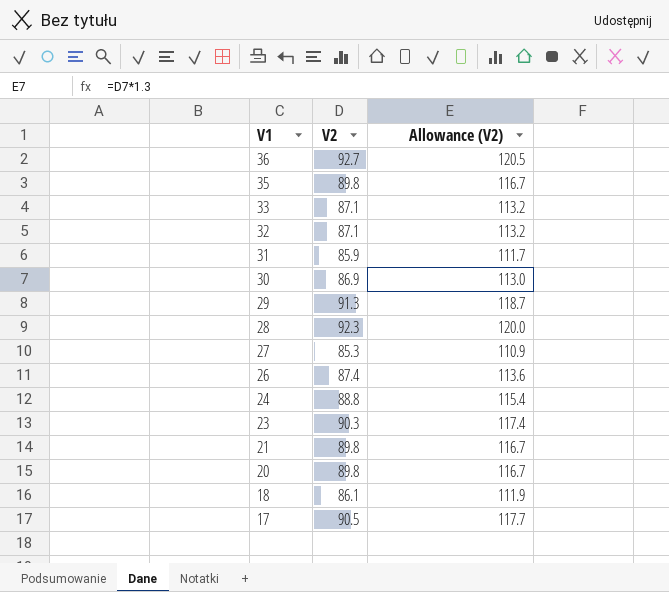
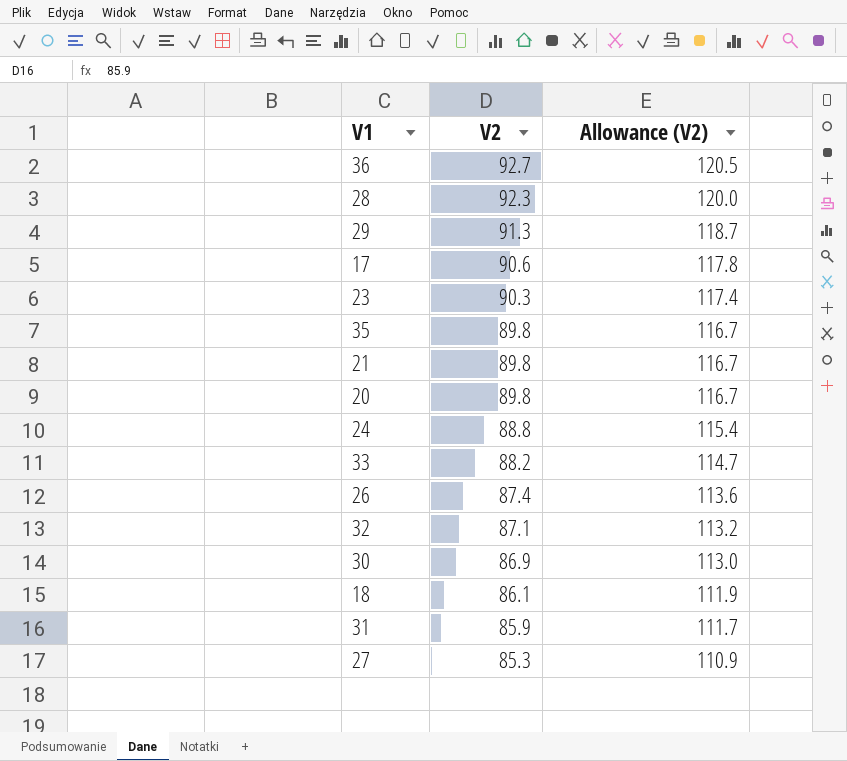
row order: V1 descending -> V2 descending
17 | V2: 90.5 -> 90.6
17 | Allowance (V2): 117.7 -> 117.8
33 | V2: 87.1 -> 88.2
33 | Allowance (V2): 113.2 -> 114.7

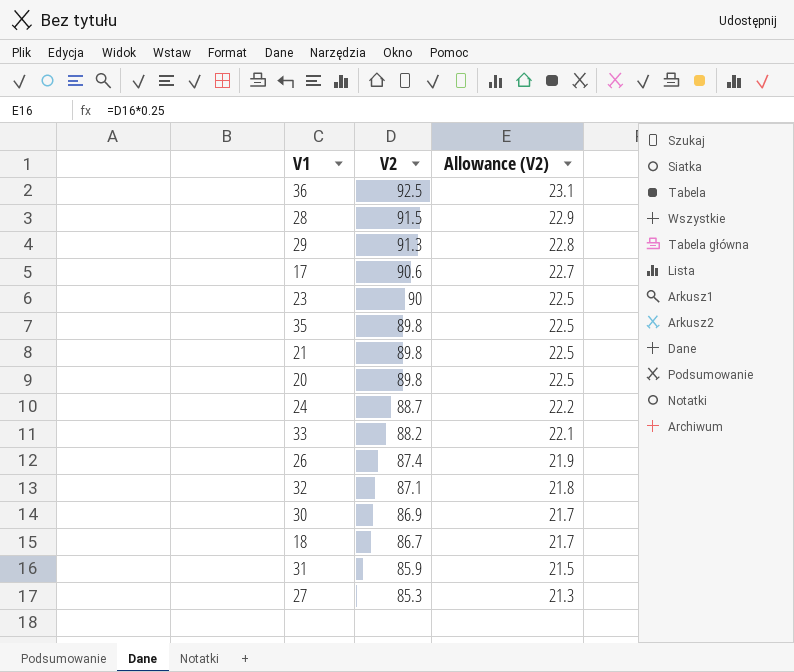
column Allowance (V2) | formula: [V2] * 1.3 -> [V2] * 0.25
36 | V2: 92.7 -> 92.5
28 | V2: 92.3 -> 91.5
23 | V2: 90.3 -> 90
24 | V2: 88.8 -> 88.7
18 | V2: 86.1 -> 86.7

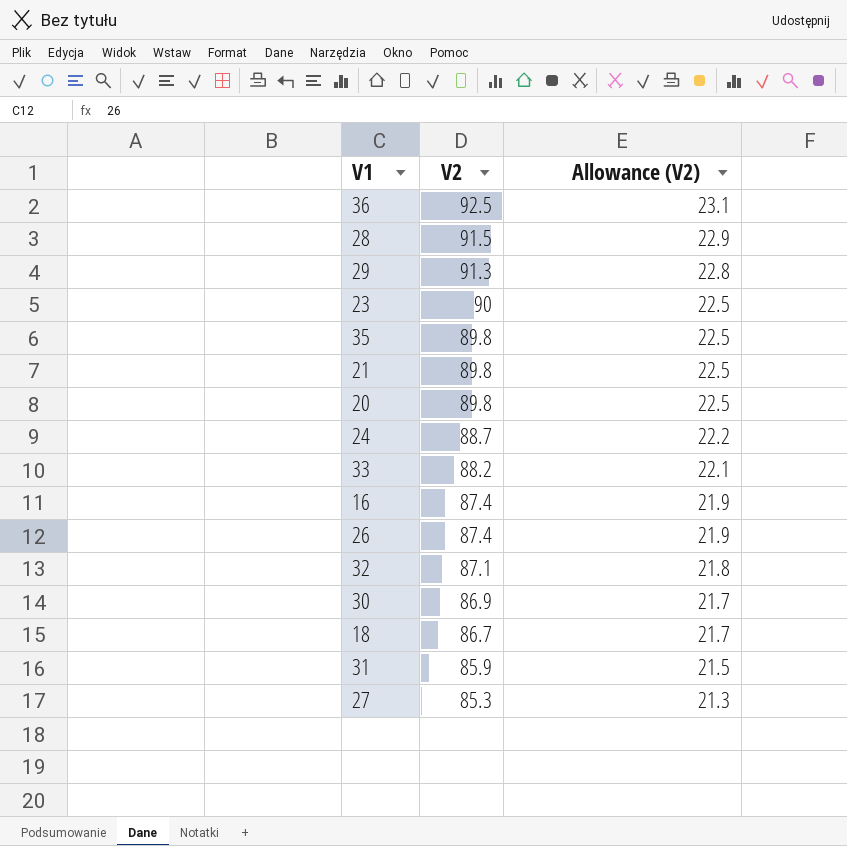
row 17: 90.6 | 22.7 -> none
row 16: none -> 87.4 | 21.9

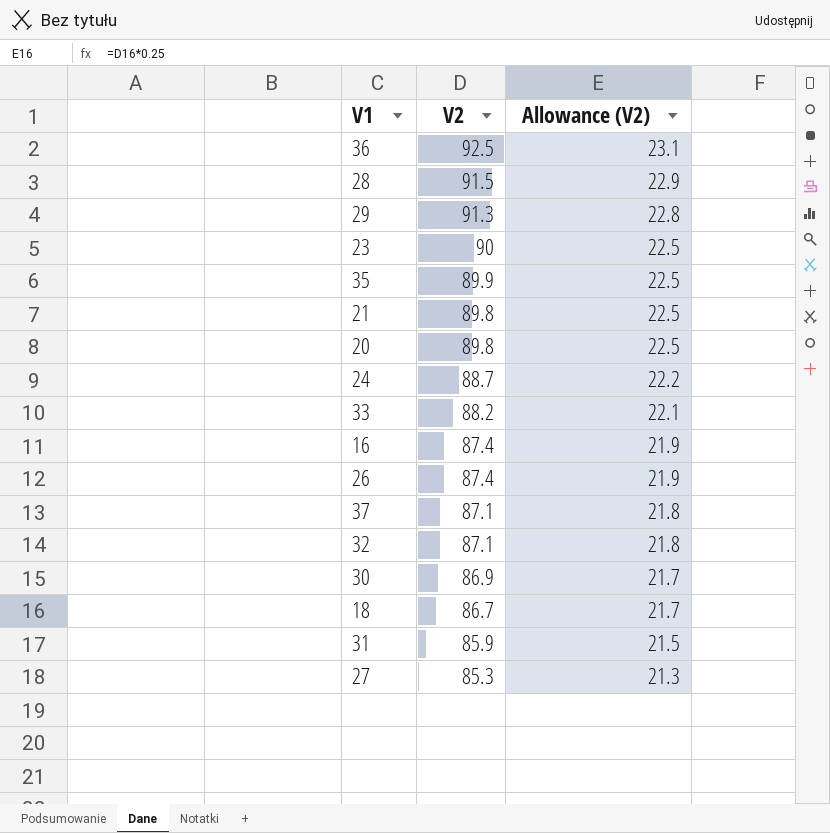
35 | V2: 89.8 -> 89.9
row 37: none -> 87.1 | 21.8

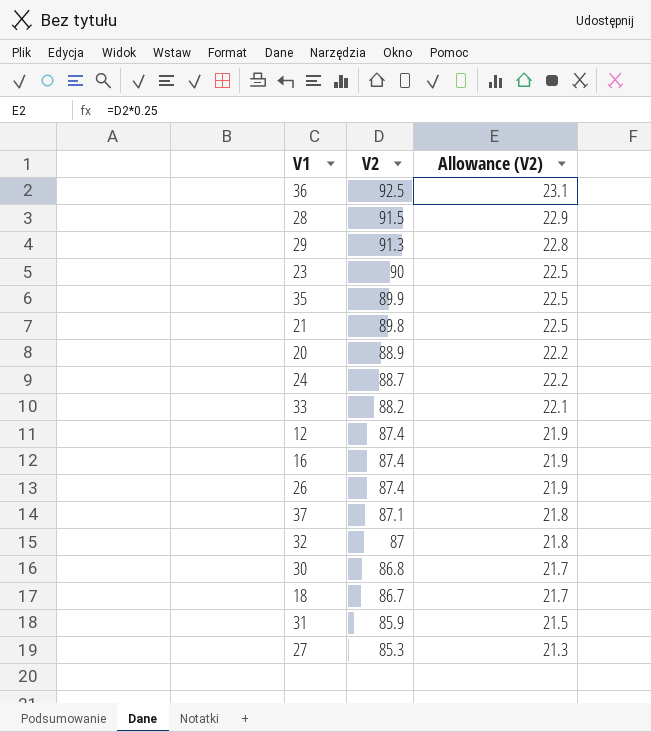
20 | V2: 89.8 -> 88.9
20 | Allowance (V2): 22.5 -> 22.2
row 12: none -> 87.4 | 21.9
32 | V2: 87.1 -> 87
30 | V2: 86.9 -> 86.8

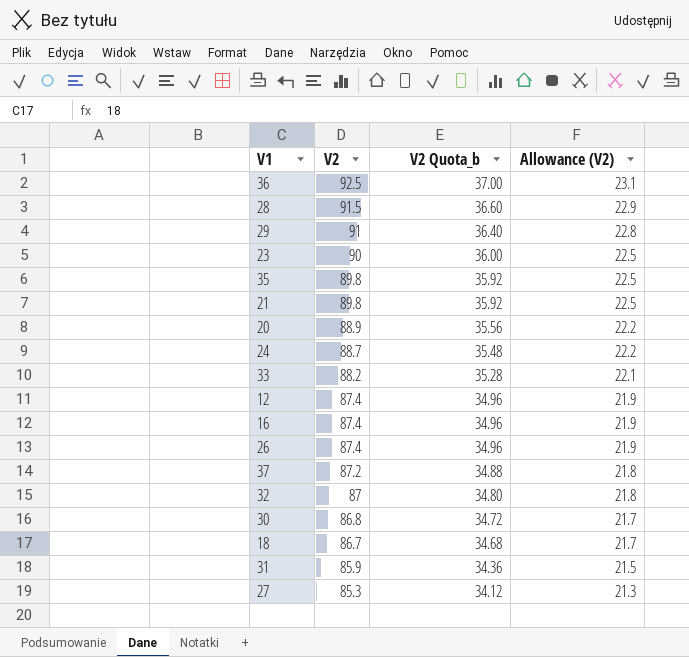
column V2 Quota_b | formula: none -> [V2] * 0.4
29 | V2: 91.3 -> 91
35 | V2: 89.9 -> 89.8
37 | V2: 87.1 -> 87.2

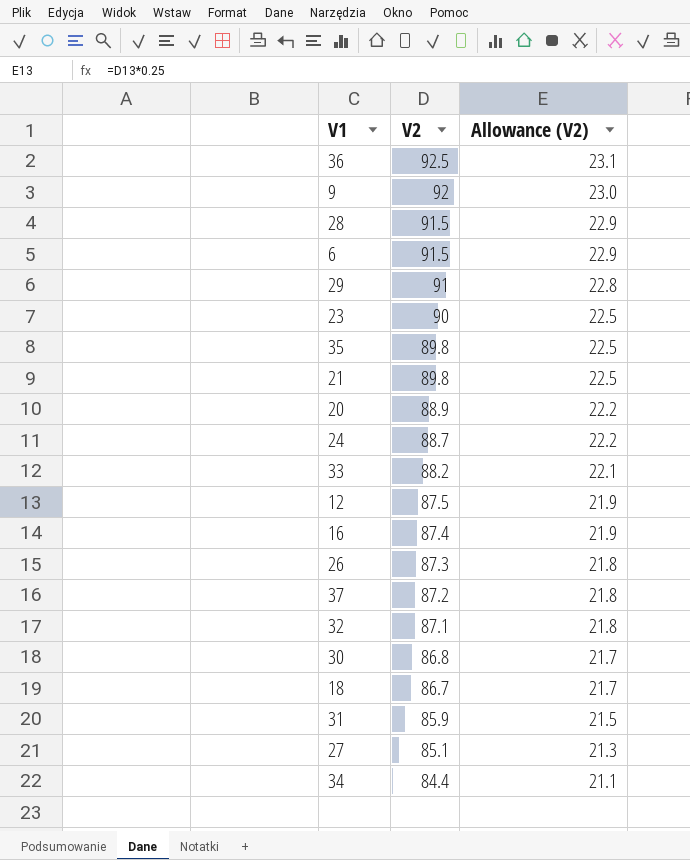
column V2 Quota_b | formula: [V2] * 0.4 -> none
row 9: none -> 92 | 23.0
row 6: none -> 91.5 | 22.9
12 | V2: 87.4 -> 87.5
26 | V2: 87.4 -> 87.3
26 | Allowance (V2): 21.9 -> 21.8
32 | V2: 87 -> 87.1
27 | V2: 85.3 -> 85.1
row 34: none -> 84.4 | 21.1

